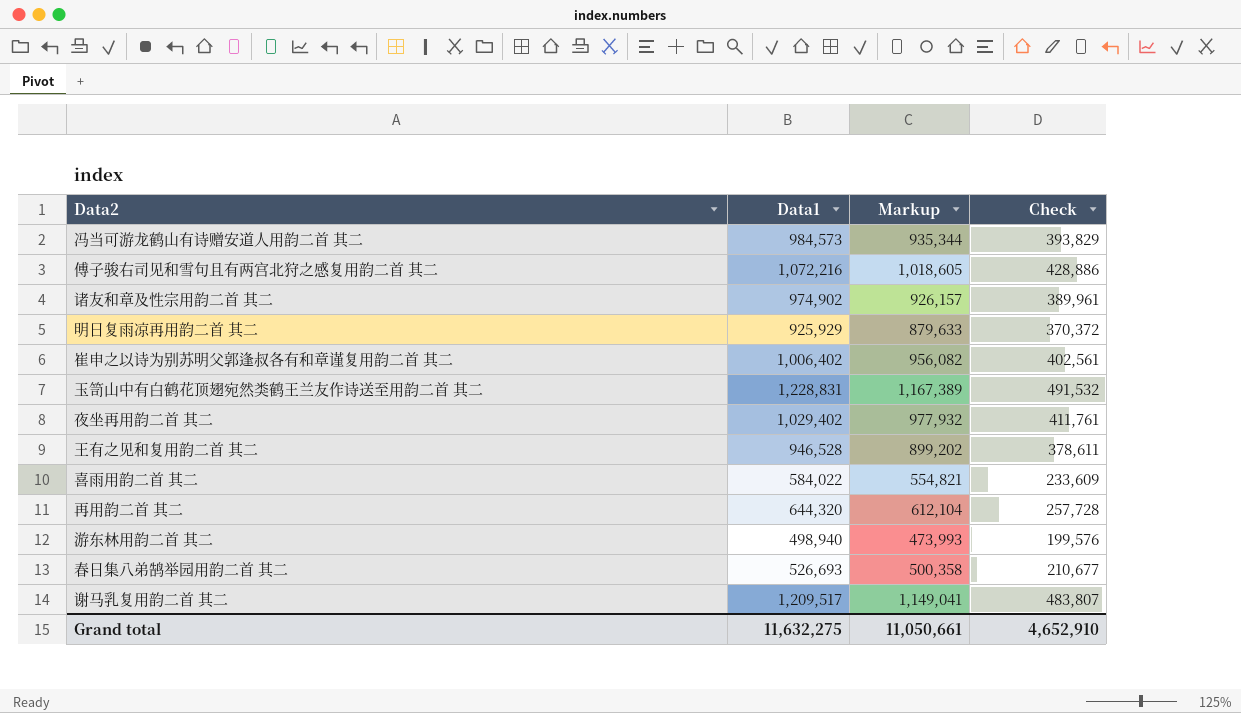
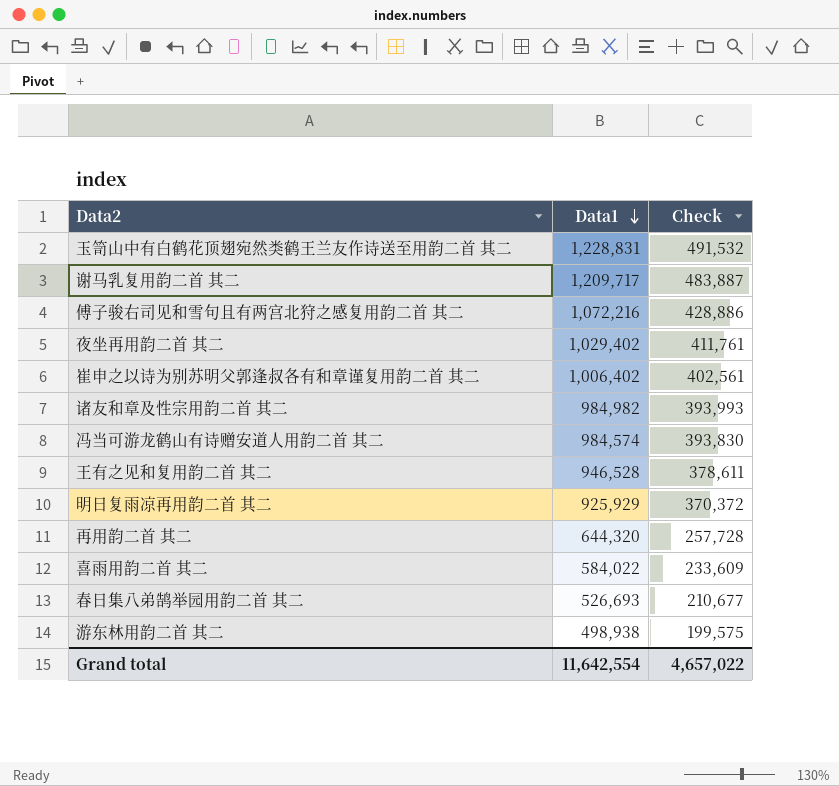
row order: none -> Data1 descending
column Markup | formula: [Data1] * 0.95 -> none
谢马乳复用韵二首 其二 | Data1: 1,209,517 -> 1,209,717
谢马乳复用韵二首 其二 | Check: 483,807 -> 483,887
诸友和章及性宗用韵二首 其二 | Data1: 974,902 -> 984,982
诸友和章及性宗用韵二首 其二 | Check: 389,961 -> 393,993
冯当可游龙鹤山有诗赠安道人用韵二首 其二 | Data1: 984,573 -> 984,574
冯当可游龙鹤山有诗赠安道人用韵二首 其二 | Check: 393,829 -> 393,830
游东林用韵二首 其二 | Data1: 498,940 -> 498,938
游东林用韵二首 其二 | Check: 199,576 -> 199,575
Grand total | Data1: 11,632,275 -> 11,642,554
Grand total | Check: 4,652,910 -> 4,657,022

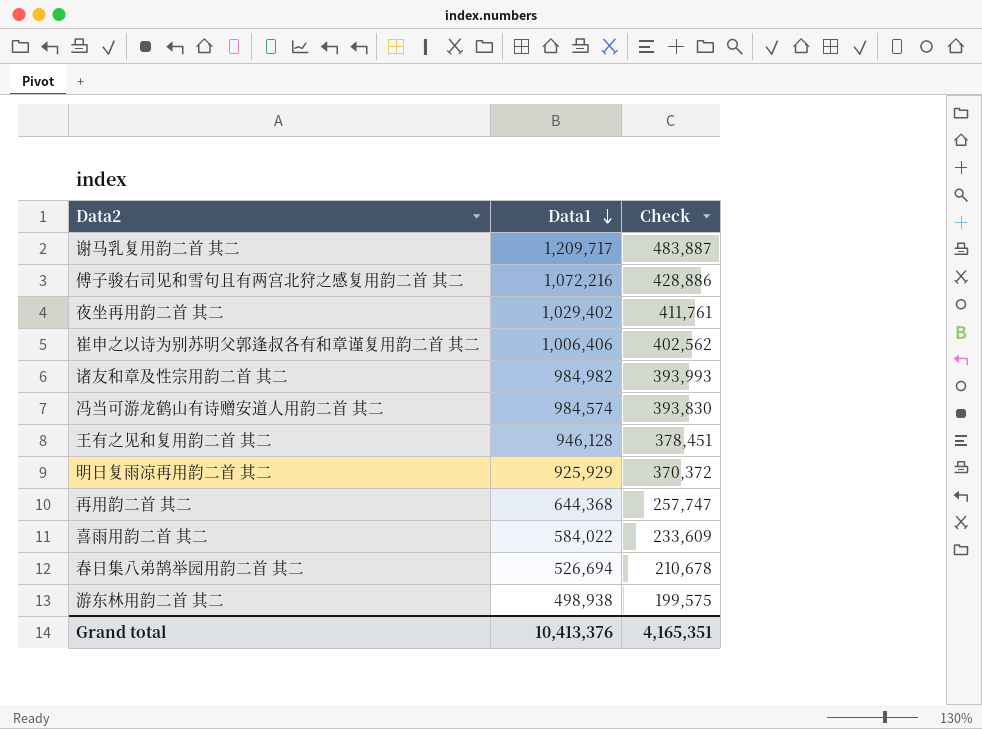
row 玉笥山中有白鹤花顶翅宛然类鹤王兰友作诗送至用韵二首 其二: 1,228,831 | 491,532 -> none
崔申之以诗为别苏明父郭逢叔各有和章谨复用韵二首 其二 | Data1: 1,006,402 -> 1,006,406
崔申之以诗为别苏明父郭逢叔各有和章谨复用韵二首 其二 | Check: 402,561 -> 402,562
王有之见和复用韵二首 其二 | Data1: 946,528 -> 946,128
王有之见和复用韵二首 其二 | Check: 378,611 -> 378,451
再用韵二首 其二 | Data1: 644,320 -> 644,368
再用韵二首 其二 | Check: 257,728 -> 257,747
春日集八弟鹄举园用韵二首 其二 | Data1: 526,693 -> 526,694
春日集八弟鹄举园用韵二首 其二 | Check: 210,677 -> 210,678
Grand total | Data1: 11,642,554 -> 10,413,376
Grand total | Check: 4,657,022 -> 4,165,351

